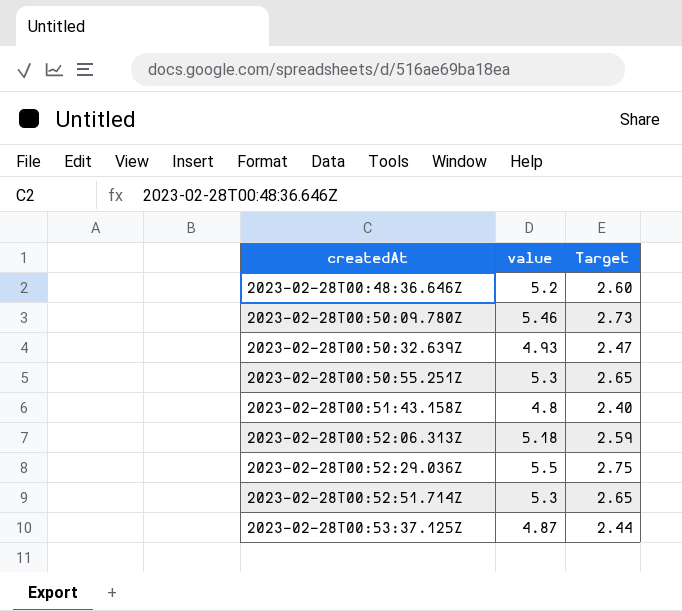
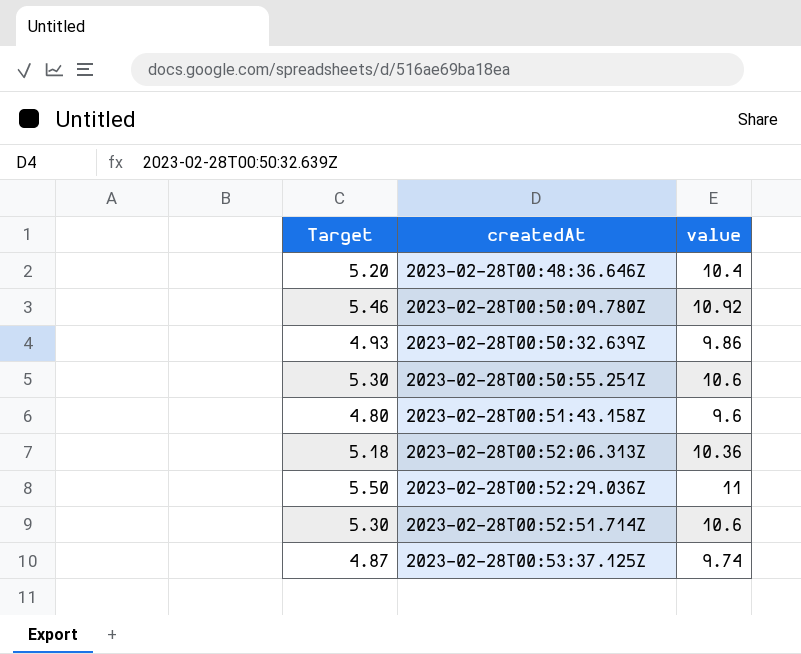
column Target | position: 3 -> 1
2023-02-28T00:48:36.646Z | Target: 2.60 -> 5.20
2023-02-28T00:48:36.646Z | value: 5.2 -> 10.4
2023-02-28T00:50:09.780Z | Target: 2.73 -> 5.46
2023-02-28T00:50:09.780Z | value: 5.46 -> 10.92
2023-02-28T00:50:32.639Z | Target: 2.47 -> 4.93
2023-02-28T00:50:32.639Z | value: 4.93 -> 9.86
2023-02-28T00:50:55.251Z | Target: 2.65 -> 5.30
2023-02-28T00:50:55.251Z | value: 5.3 -> 10.6
2023-02-28T00:51:43.158Z | Target: 2.40 -> 4.80
2023-02-28T00:51:43.158Z | value: 4.8 -> 9.6
2023-02-28T00:52:06.313Z | Target: 2.59 -> 5.18
2023-02-28T00:52:06.313Z | value: 5.18 -> 10.36
2023-02-28T00:52:29.036Z | Target: 2.75 -> 5.50
2023-02-28T00:52:29.036Z | value: 5.5 -> 11
2023-02-28T00:52:51.714Z | Target: 2.65 -> 5.30
2023-02-28T00:52:51.714Z | value: 5.3 -> 10.6
2023-02-28T00:53:37.125Z | Target: 2.44 -> 4.87
2023-02-28T00:53:37.125Z | value: 4.87 -> 9.74

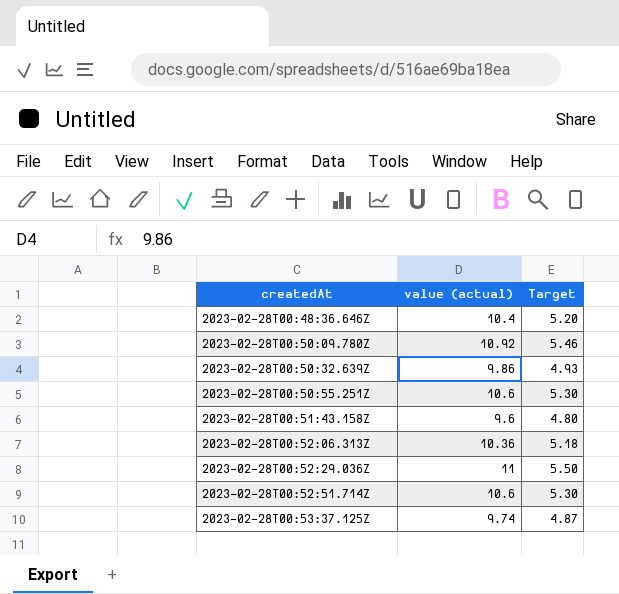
column name: value -> value (actual)
column Target | position: 1 -> 3

